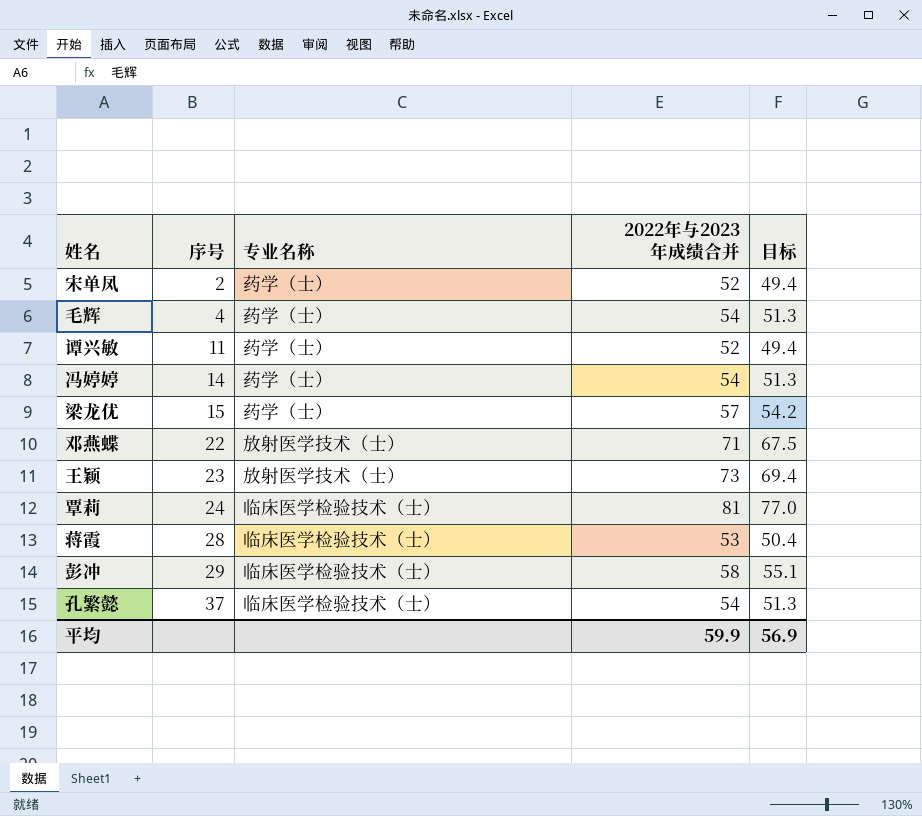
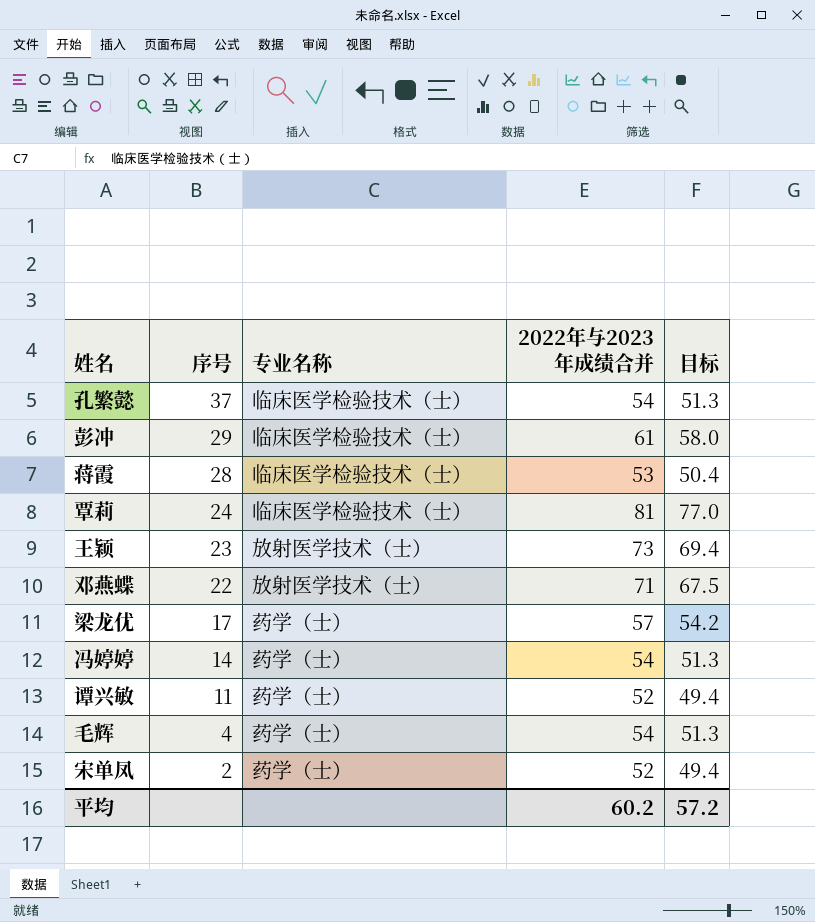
row order: 序号 ascending -> 序号 descending
彭冲 | 2022年与2023年成绩合并: 58 -> 61
彭冲 | 目标: 55.1 -> 58.0
梁龙优 | 序号: 15 -> 17
平均 | 2022年与2023年成绩合并: 59.9 -> 60.2
平均 | 目标: 56.9 -> 57.2

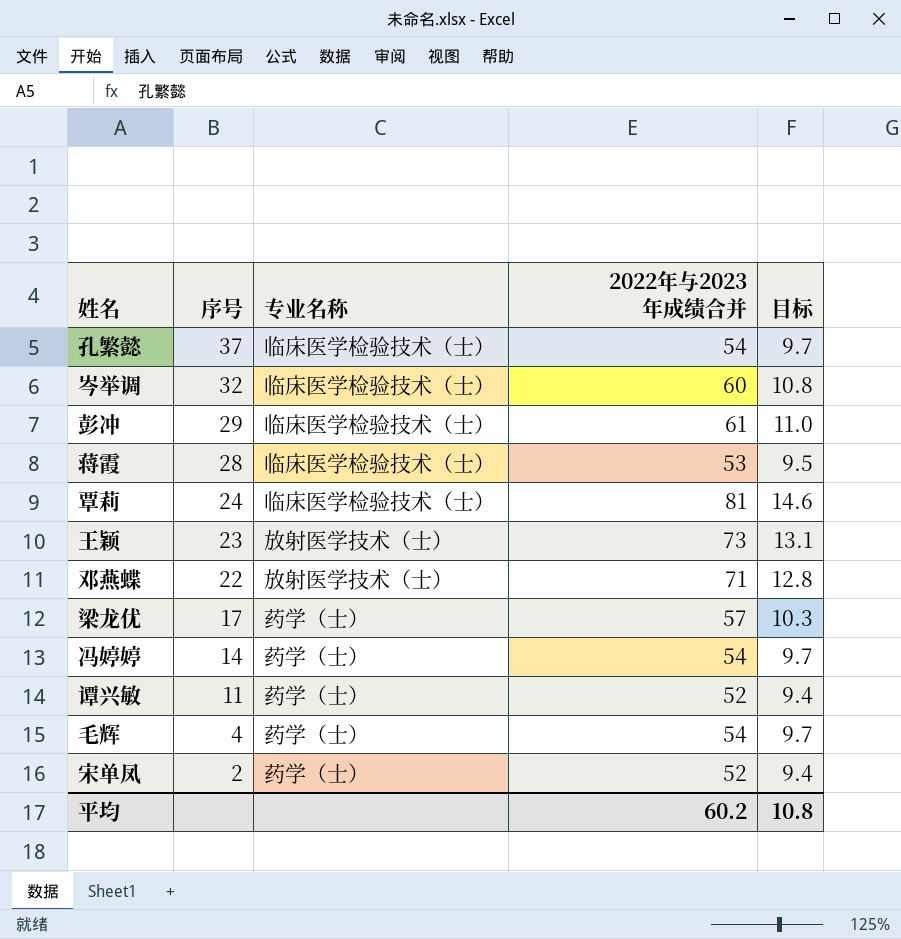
column 目标 | formula: [2022年与2023年成绩合并] * 0.95 -> [2022年与2023年成绩合并] * 0.18
row 岑举调: none -> 32 | 临床医学检验技术（士） | 60 | 10.8
平均 | 目标: 57.2 -> 10.8

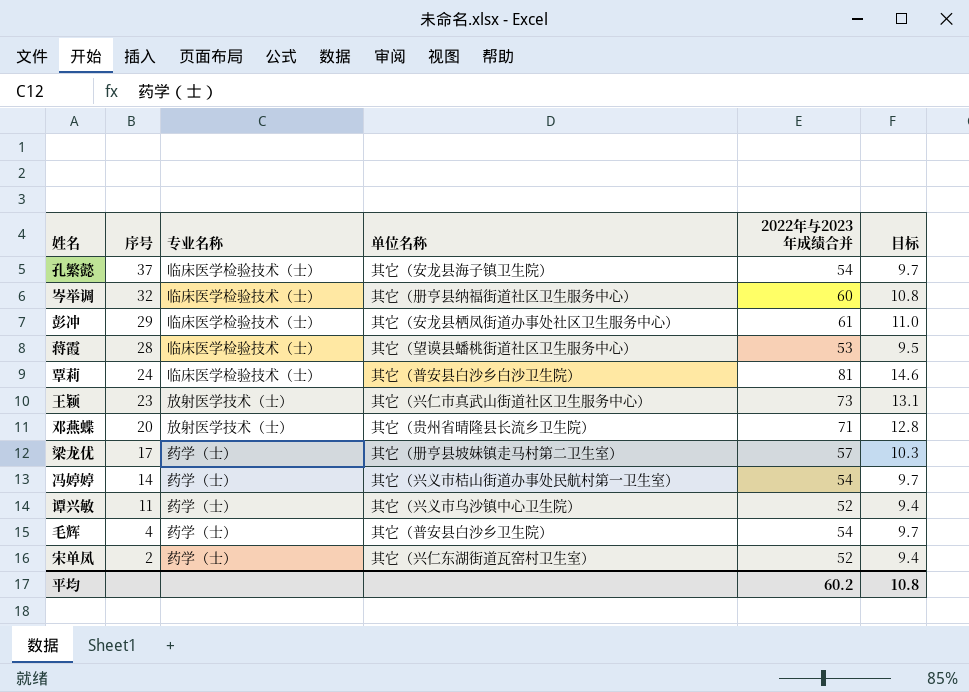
column 单位名称 | position: none -> 4
邓燕蝶 | 序号: 22 -> 20

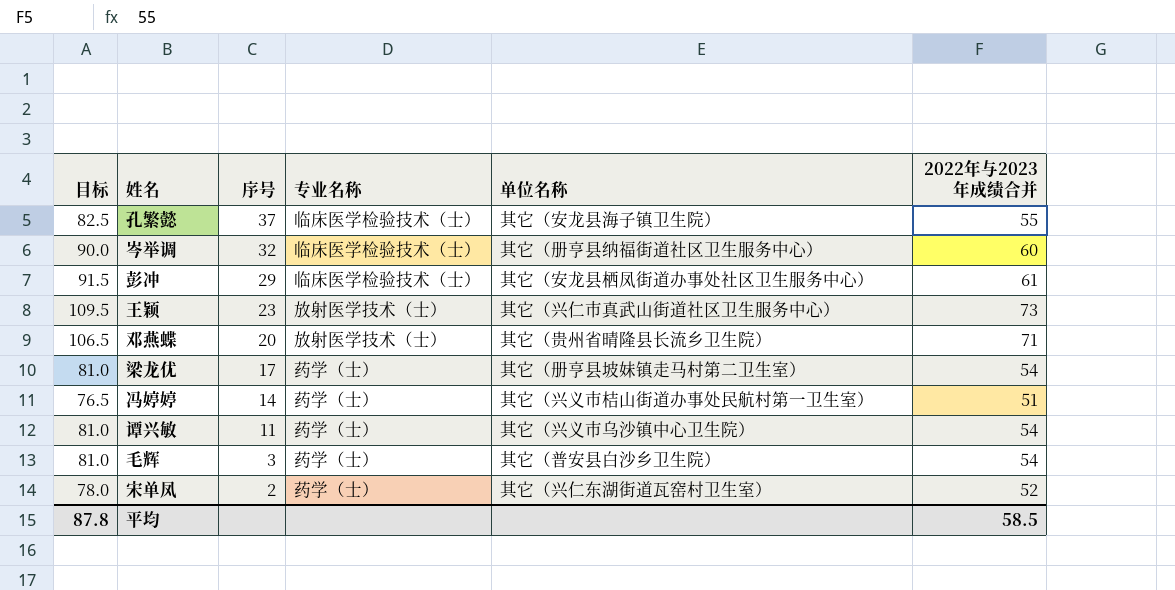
column 目标 | formula: [2022年与2023年成绩合并] * 0.18 -> [2022年与2023年成绩合并] * 1.5
column 目标 | position: 6 -> 1
row 蒋霞: 28 | 临床医学检验技术（士） | 其它（望谟县蟠桃街道社区卫生服务中心） | 53 | 9.5 -> none
row 覃莉: 24 | 临床医学检验技术（士） | 其它（普安县白沙乡白沙卫生院） | 81 | 14.6 -> none
孔繁懿 | 2022年与2023年成绩合并: 54 -> 55
梁龙优 | 2022年与2023年成绩合并: 57 -> 54
冯婷婷 | 2022年与2023年成绩合并: 54 -> 51
谭兴敏 | 2022年与2023年成绩合并: 52 -> 54
毛辉 | 序号: 4 -> 3
平均 | 目标: 10.8 -> 87.8
平均 | 2022年与2023年成绩合并: 60.2 -> 58.5

